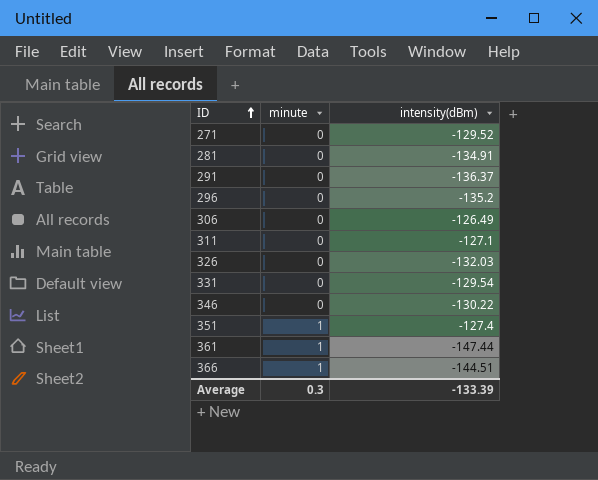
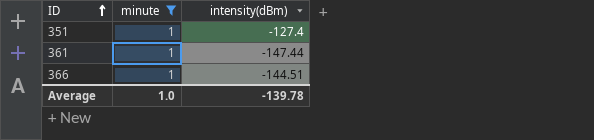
filter: none -> minute = 1
Average | minute: 0.3 -> 1.0
Average | intensity(dBm): -133.39 -> -139.78

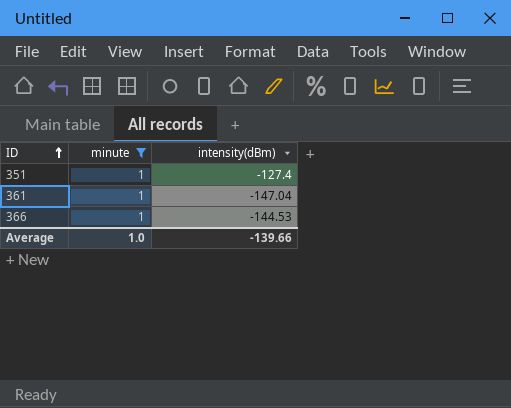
361 | intensity(dBm): -147.44 -> -147.04
366 | intensity(dBm): -144.51 -> -144.53
Average | intensity(dBm): -139.78 -> -139.66

